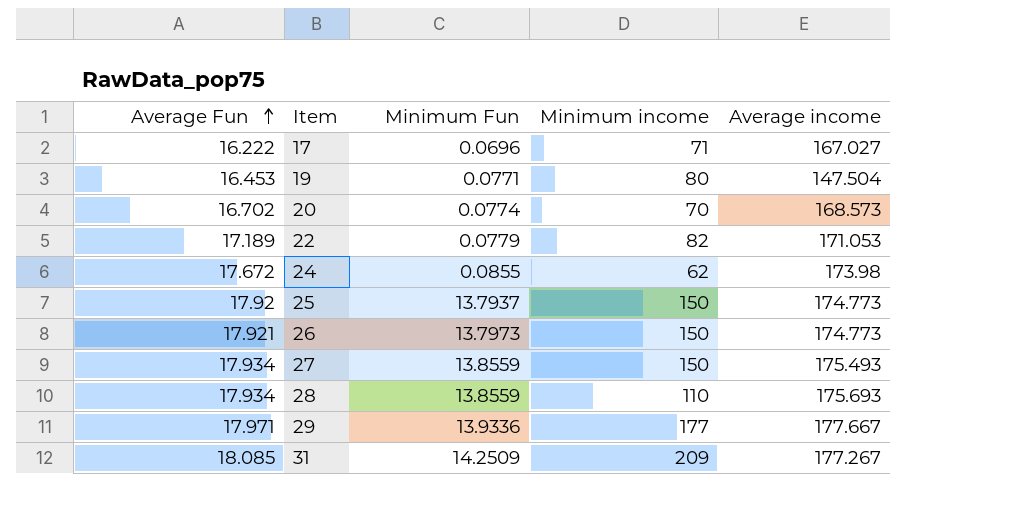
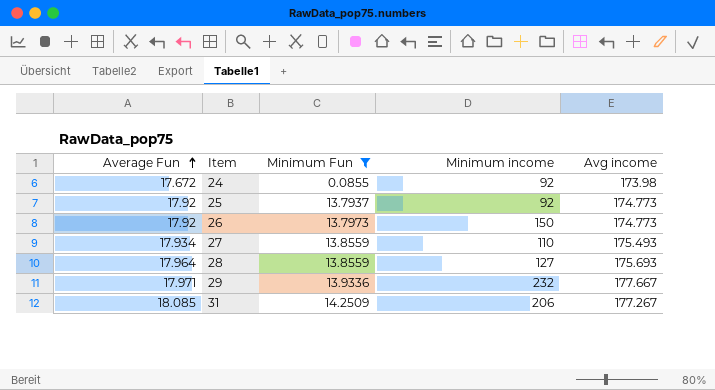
filter: none -> Minimum Fun >= 0.0855
column name: Average income -> Avg income
24 | Minimum income: 62 -> 92
25 | Minimum income: 150 -> 92
26 | Average Fun: 17.921 -> 17.92
27 | Minimum income: 150 -> 110
28 | Average Fun: 17.934 -> 17.964
28 | Minimum income: 110 -> 127
29 | Minimum income: 177 -> 232
31 | Minimum income: 209 -> 206

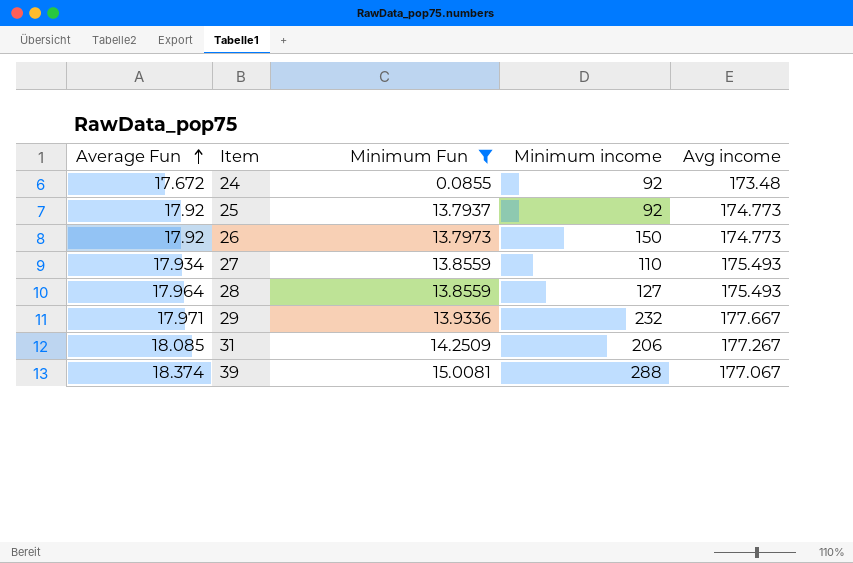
24 | Avg income: 173.98 -> 173.48
28 | Avg income: 175.693 -> 175.493
row 39: none -> 18.374 | 15.0081 | 288 | 177.067

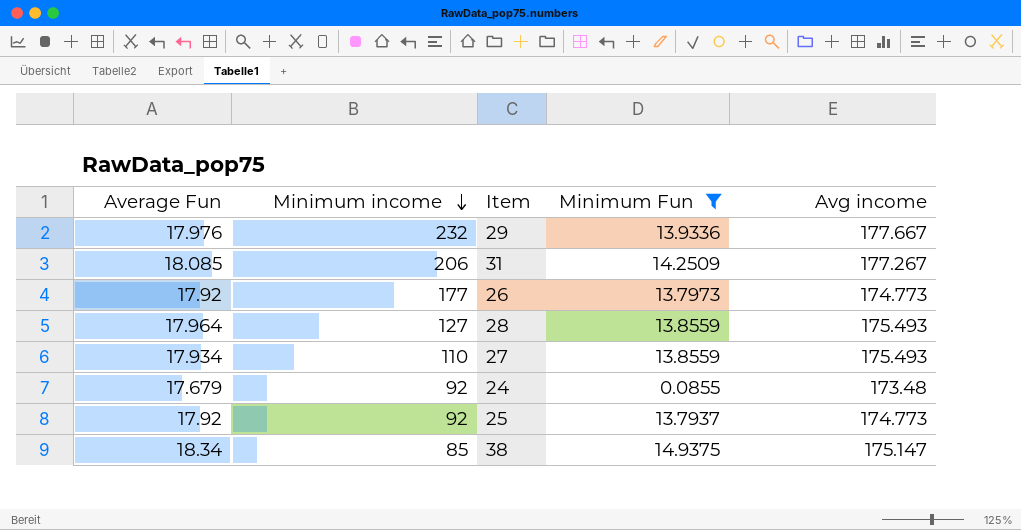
row order: Average Fun ascending -> Minimum income descending
column Minimum income | position: 4 -> 2
row 39: 18.374 | 15.0081 | 288 | 177.067 -> none
29 | Average Fun: 17.971 -> 17.976
26 | Minimum income: 150 -> 177
24 | Average Fun: 17.672 -> 17.679
row 38: none -> 18.34 | 85 | 14.9375 | 175.147

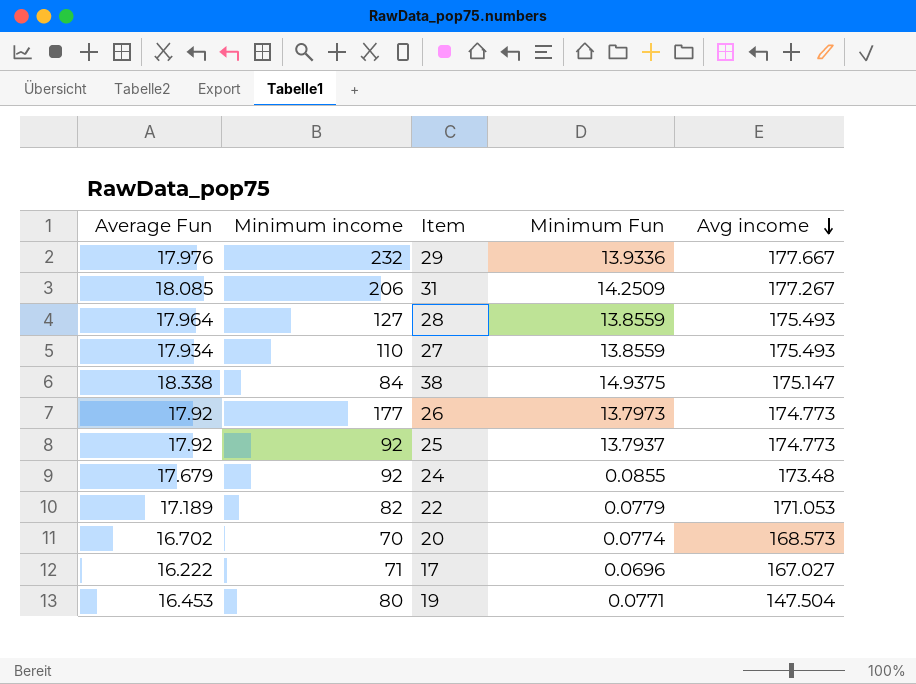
filter: Minimum Fun >= 0.0855 -> none
row order: Minimum income descending -> Avg income descending
38 | Average Fun: 18.34 -> 18.338
38 | Minimum income: 85 -> 84

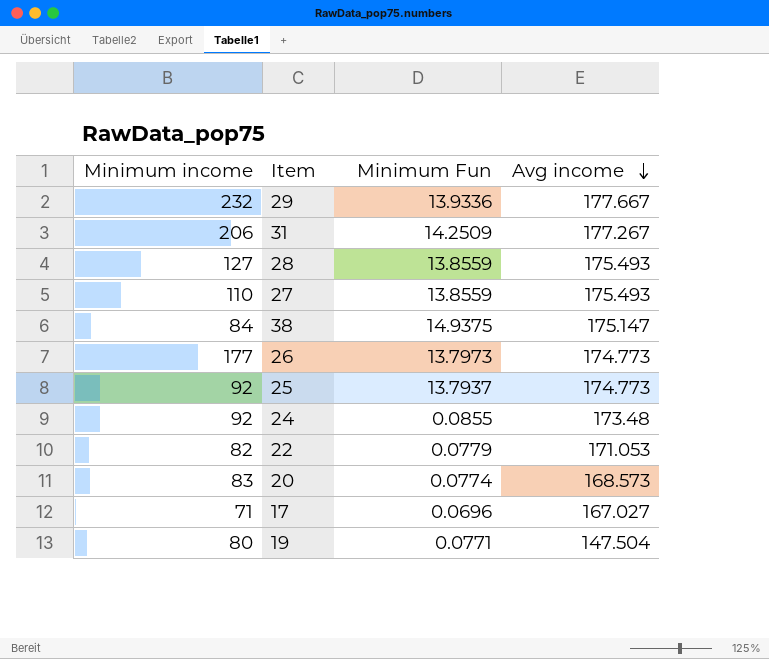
column Average Fun | position: 1 -> none
20 | Minimum income: 70 -> 83

